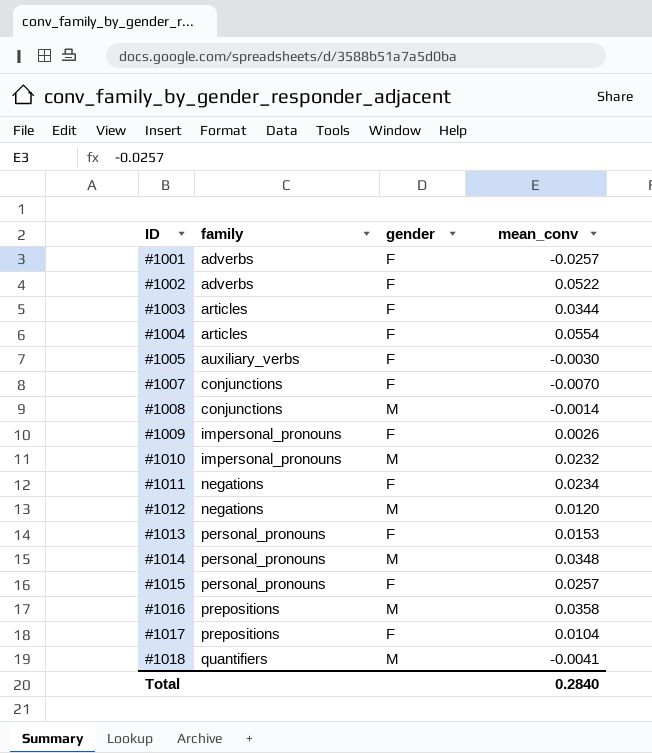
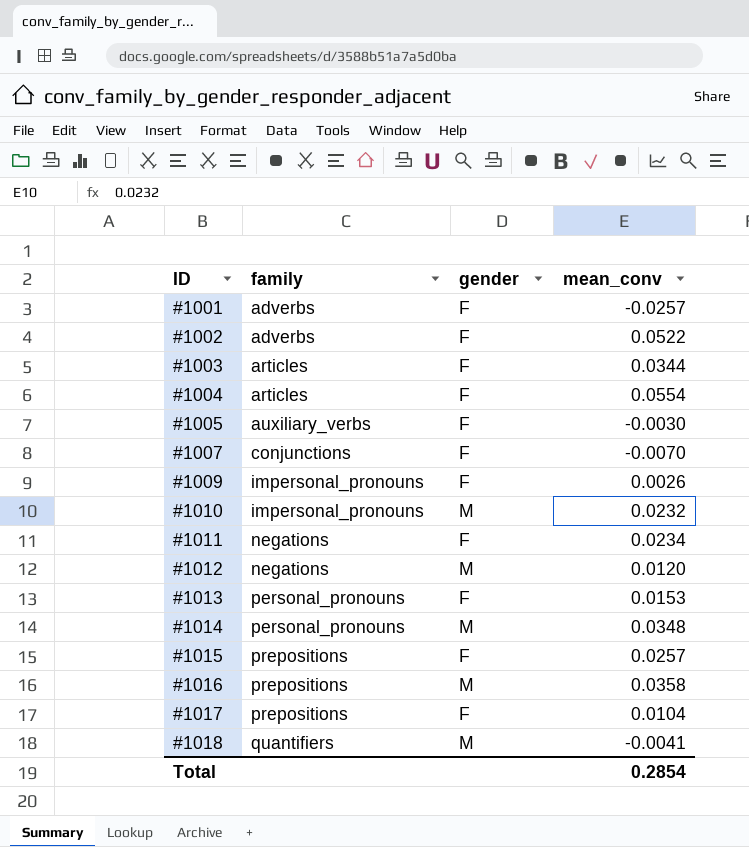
row #1008: conjunctions | M | -0.0014 -> none
#1015 | family: personal_pronouns -> prepositions
Total | mean_conv: 0.2840 -> 0.2854

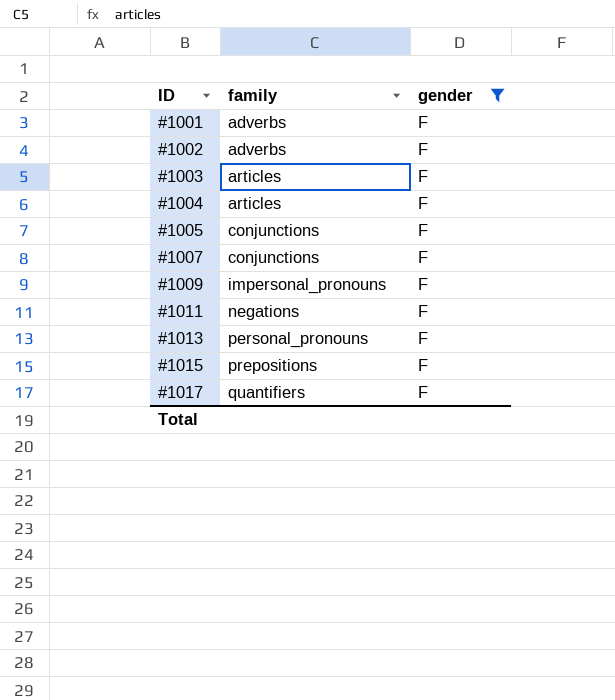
filter: none -> gender = F
column mean_conv | position: 4 -> none
#1005 | family: auxiliary_verbs -> conjunctions
#1017 | family: prepositions -> quantifiers

